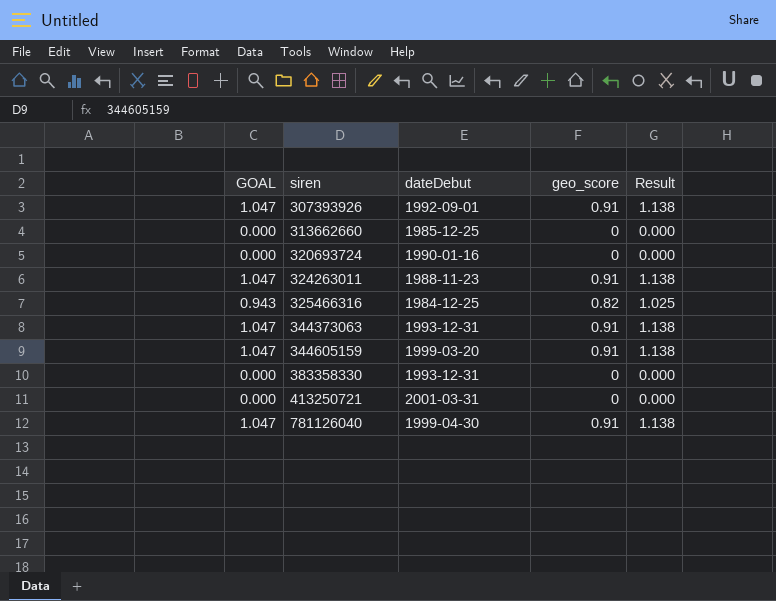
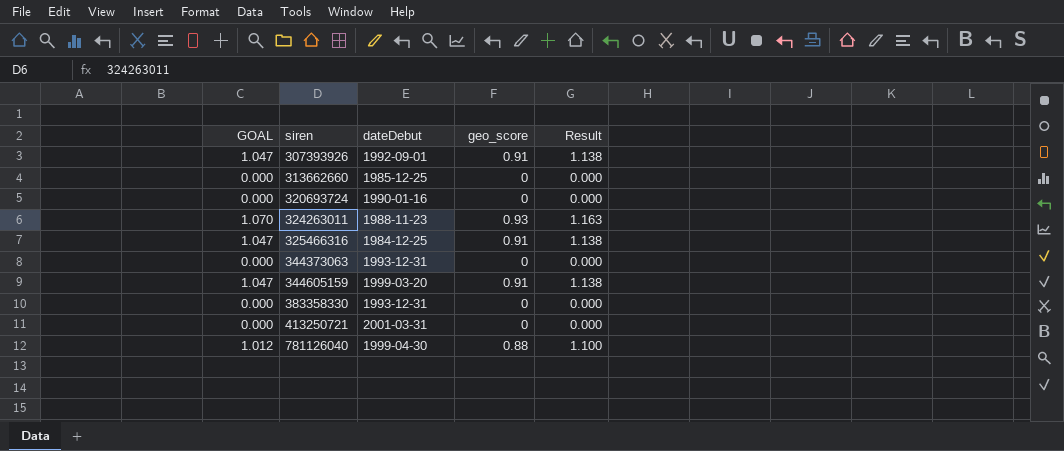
324263011 | GOAL: 1.047 -> 1.070
324263011 | geo_score: 0.91 -> 0.93
324263011 | Result: 1.138 -> 1.163
325466316 | GOAL: 0.943 -> 1.047
325466316 | geo_score: 0.82 -> 0.91
325466316 | Result: 1.025 -> 1.138
344373063 | GOAL: 1.047 -> 0.000
344373063 | geo_score: 0.91 -> 0
344373063 | Result: 1.138 -> 0.000
781126040 | GOAL: 1.047 -> 1.012
781126040 | geo_score: 0.91 -> 0.88
781126040 | Result: 1.138 -> 1.100

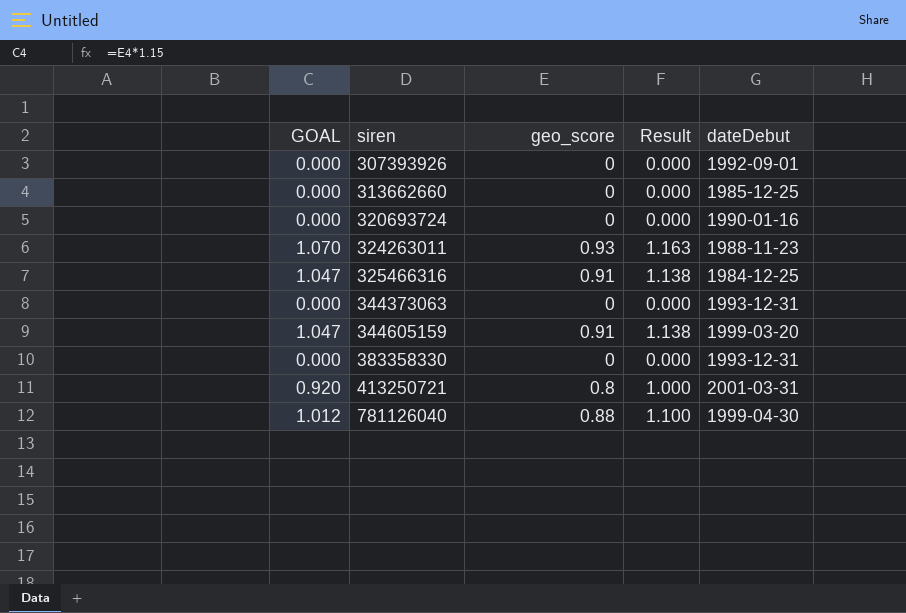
column dateDebut | position: 3 -> 5
307393926 | GOAL: 1.047 -> 0.000
307393926 | geo_score: 0.91 -> 0
307393926 | Result: 1.138 -> 0.000
413250721 | GOAL: 0.000 -> 0.920
413250721 | geo_score: 0 -> 0.8
413250721 | Result: 0.000 -> 1.000

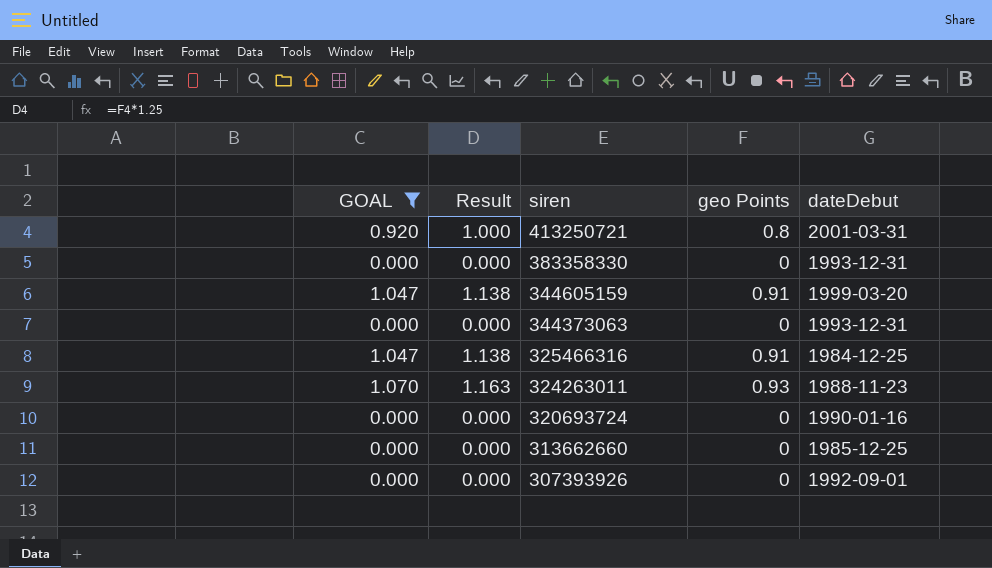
filter: none -> GOAL != 1.012
row order: siren ascending -> siren descending
column Result | position: 4 -> 2
column name: geo_score -> geo Points

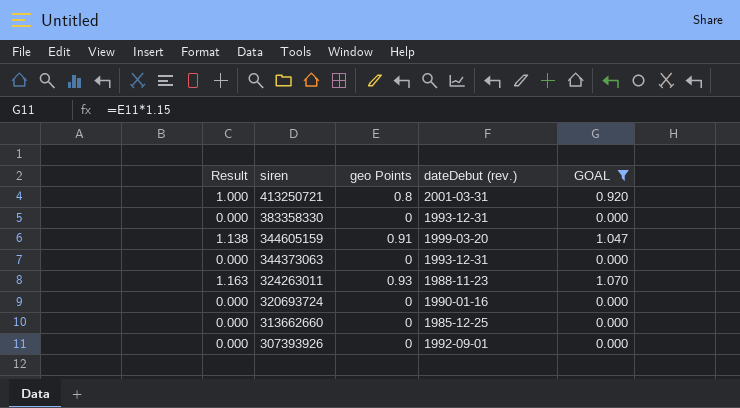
column name: dateDebut -> dateDebut (rev.)
column GOAL | position: 1 -> 5
row 325466316: 1.047 | 1.138 | 0.91 | 1984-12-25 -> none

